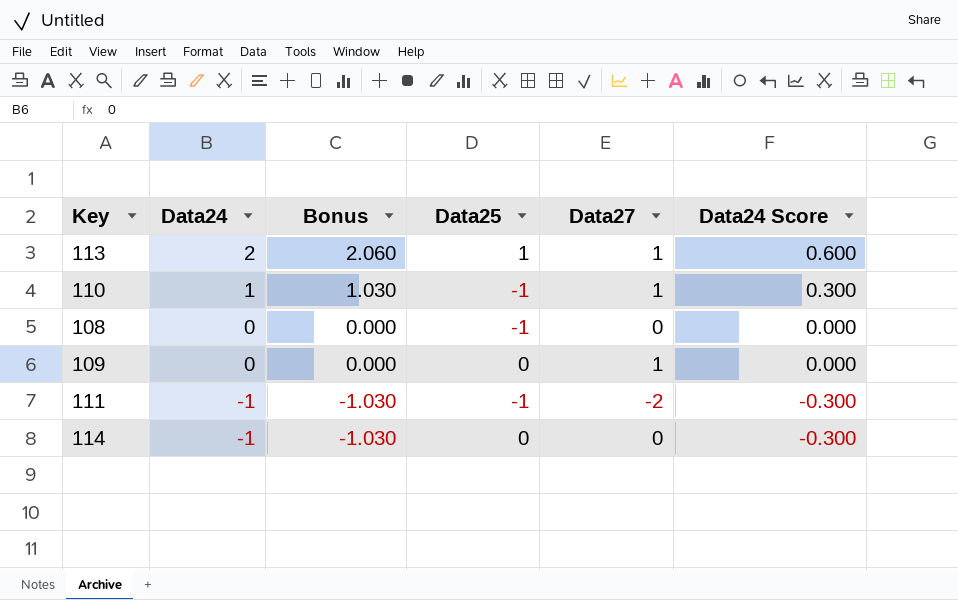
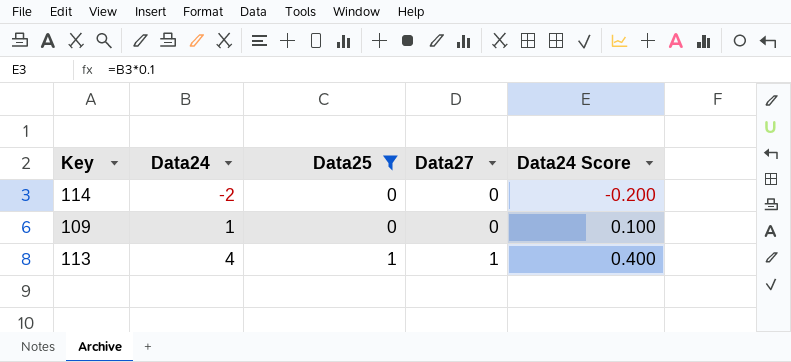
filter: none -> Data25 != -1
row order: Data24 descending -> Data24 ascending
column Bonus | formula: [Data24] * 1.03 -> none
column Data24 Score | formula: [Data24] * 0.3 -> [Data24] * 0.1
114 | Data24: -1 -> -2
109 | Data24: 0 -> 1
109 | Data27: 1 -> 0
113 | Data24: 2 -> 4

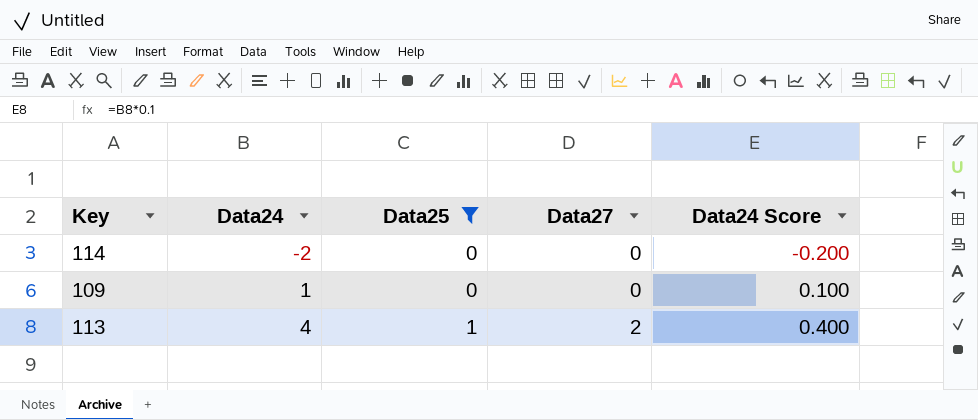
113 | Data27: 1 -> 2

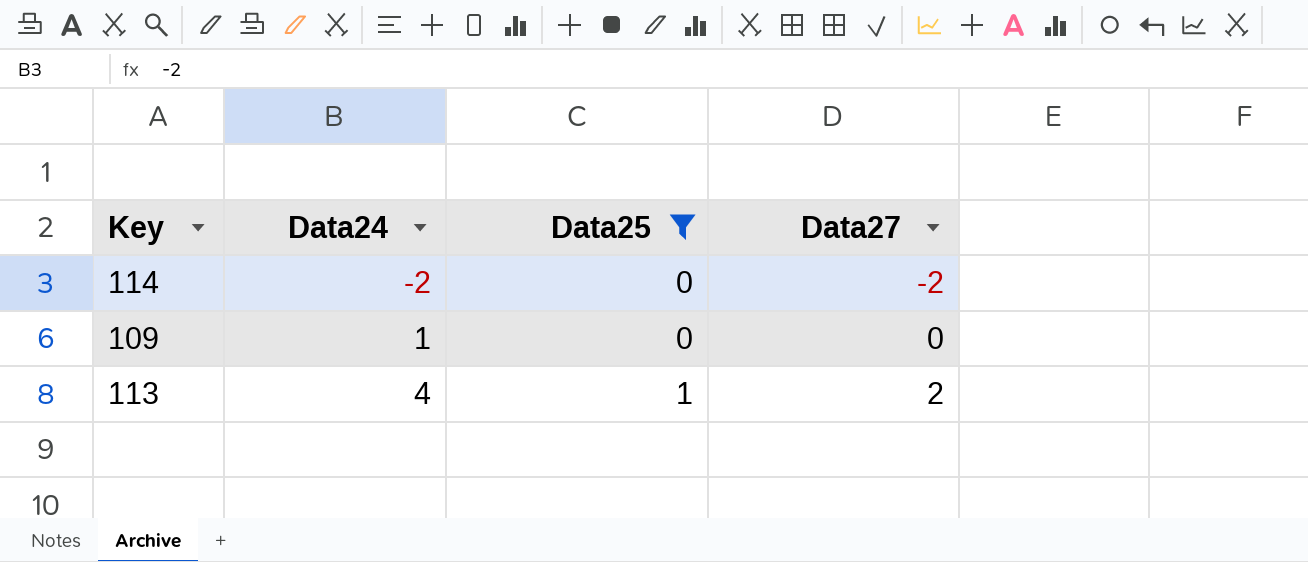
column Data24 Score | formula: [Data24] * 0.1 -> none
114 | Data27: 0 -> -2

